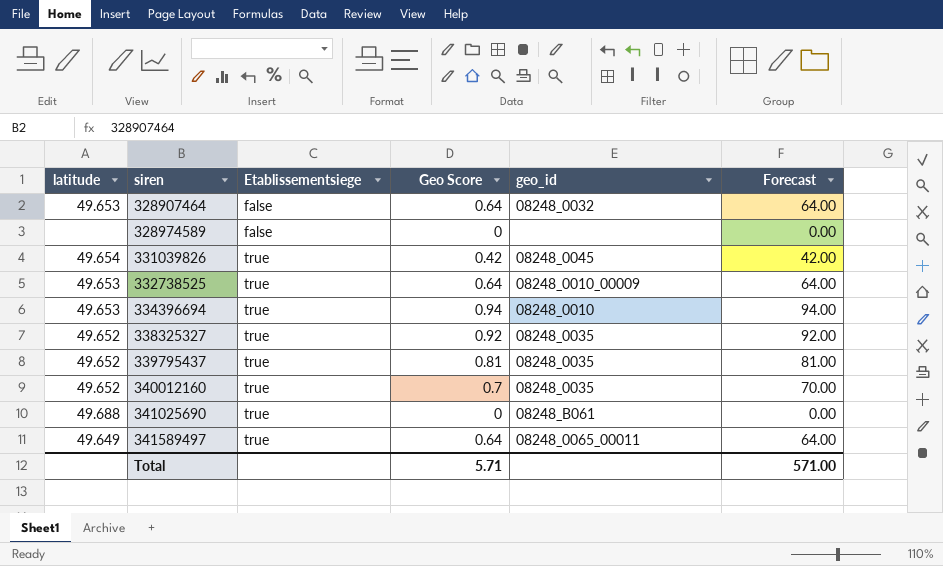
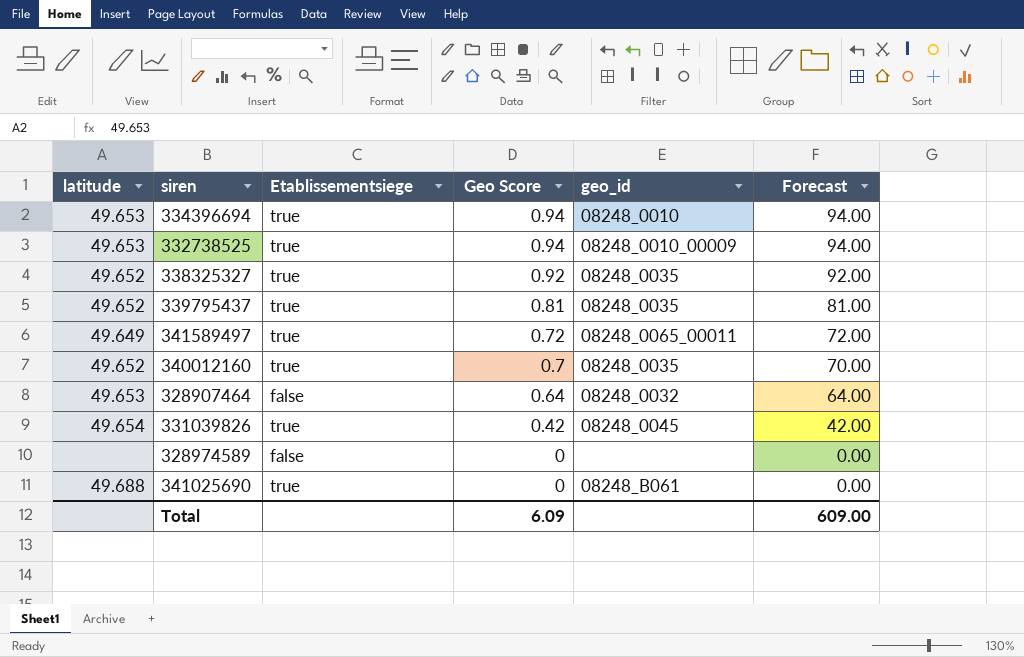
row order: siren ascending -> Geo Score descending
332738525 | Geo Score: 0.64 -> 0.94
332738525 | Forecast: 64.00 -> 94.00
341589497 | Geo Score: 0.64 -> 0.72
341589497 | Forecast: 64.00 -> 72.00
Total | Geo Score: 5.71 -> 6.09
Total | Forecast: 571.00 -> 609.00

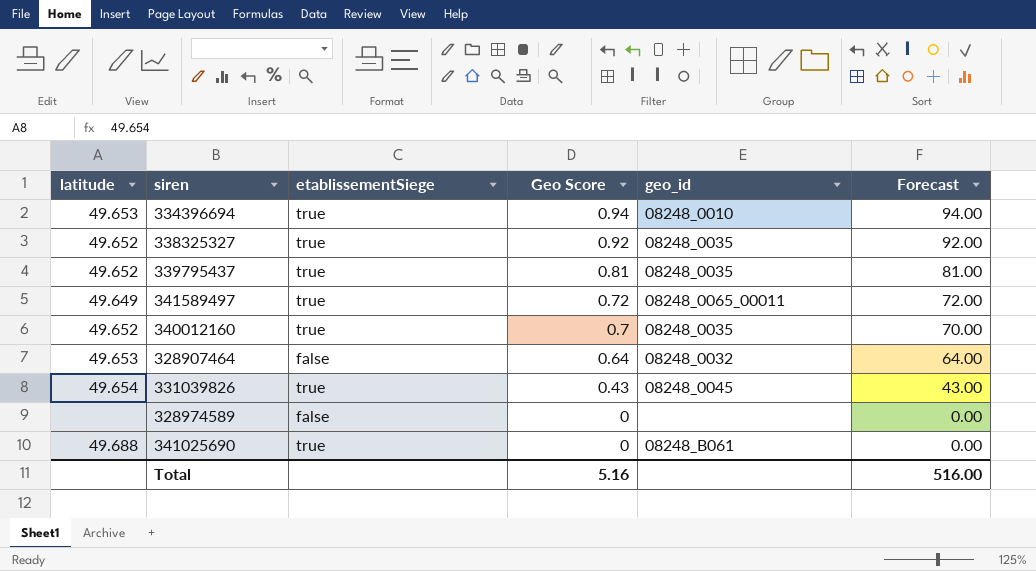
column name: Etablissementsiege -> etablissementSiege
row 332738525: 49.653 | true | 0.94 | 08248_0010_00009 | 94.00 -> none
331039826 | Geo Score: 0.42 -> 0.43
331039826 | Forecast: 42.00 -> 43.00
Total | Geo Score: 6.09 -> 5.16
Total | Forecast: 609.00 -> 516.00

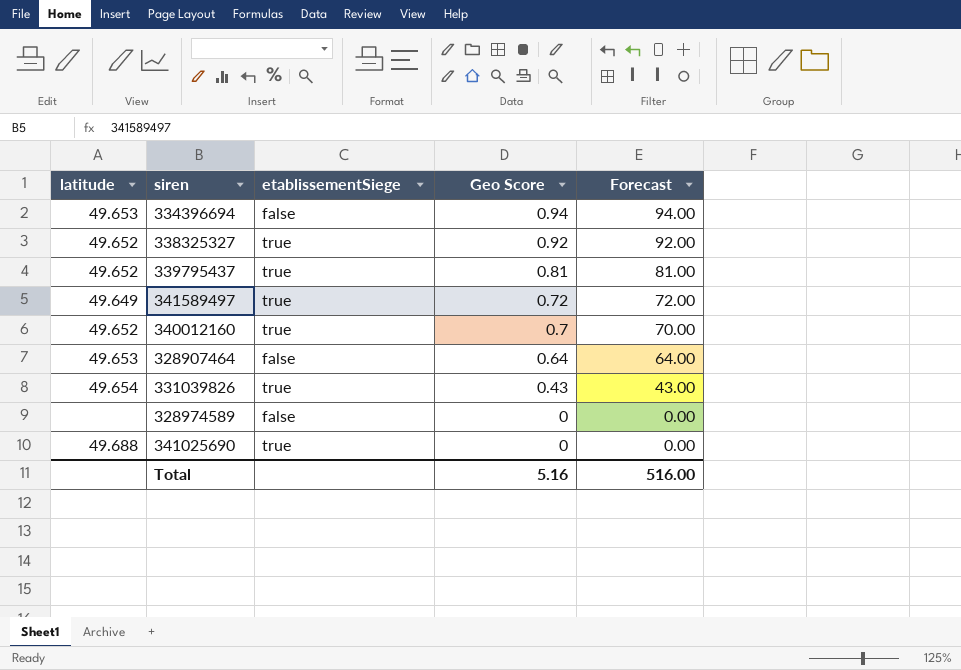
column geo_id | position: 5 -> none
334396694 | etablissementSiege: true -> false

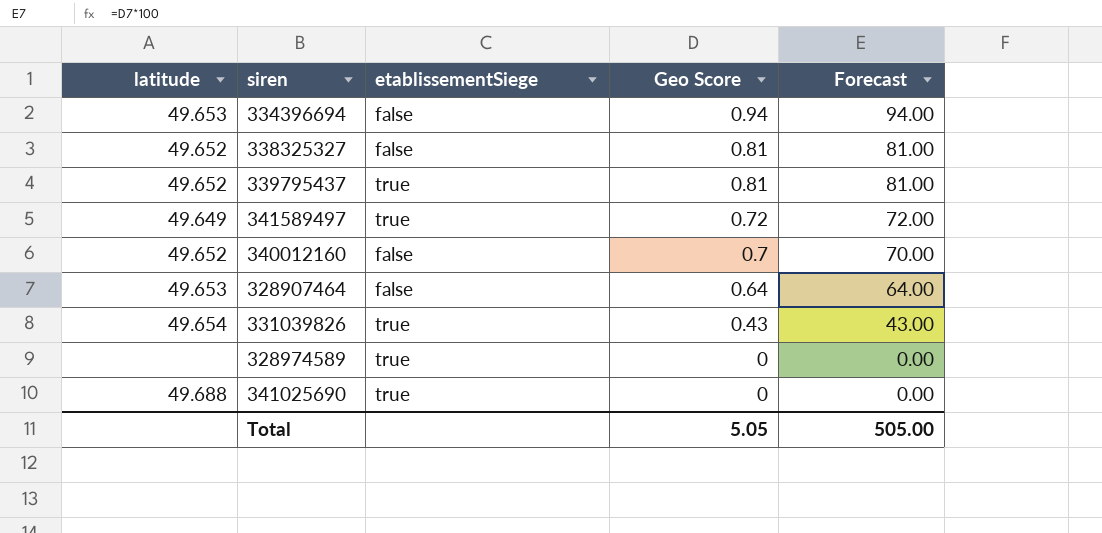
338325327 | etablissementSiege: true -> false
338325327 | Geo Score: 0.92 -> 0.81
338325327 | Forecast: 92.00 -> 81.00
340012160 | etablissementSiege: true -> false
328974589 | etablissementSiege: false -> true
Total | Geo Score: 5.16 -> 5.05
Total | Forecast: 516.00 -> 505.00

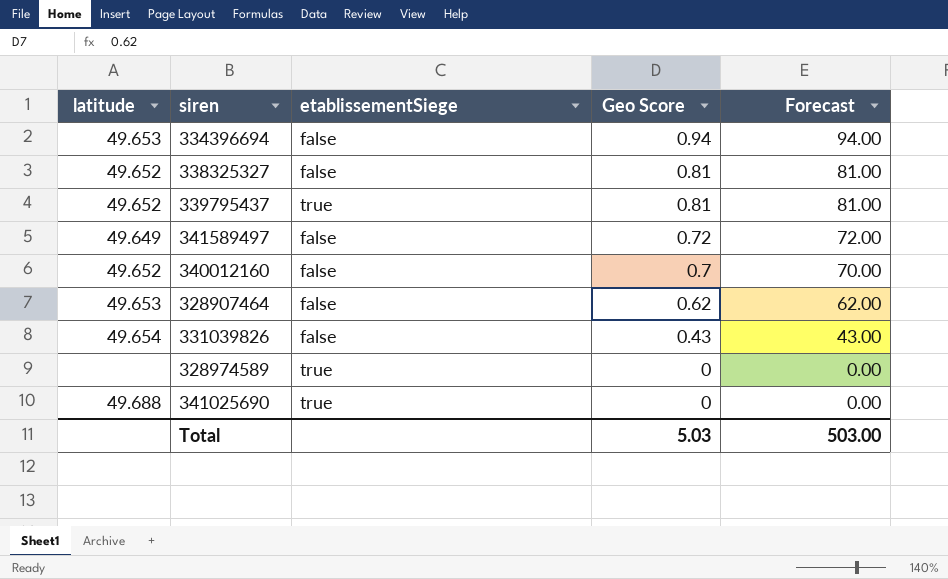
341589497 | etablissementSiege: true -> false
328907464 | Geo Score: 0.64 -> 0.62
328907464 | Forecast: 64.00 -> 62.00
331039826 | etablissementSiege: true -> false
Total | Geo Score: 5.05 -> 5.03
Total | Forecast: 505.00 -> 503.00

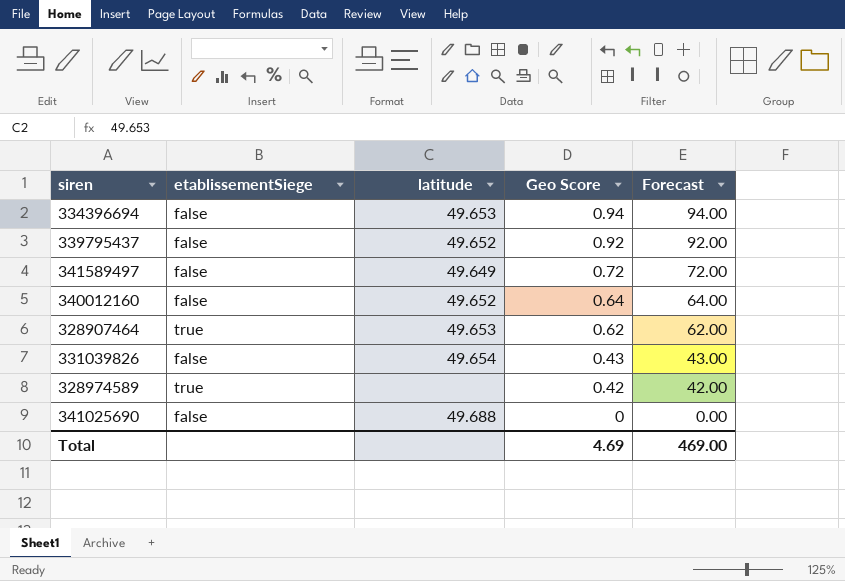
column latitude | position: 1 -> 3
row 338325327: 49.652 | false | 0.81 | 81.00 -> none
339795437 | etablissementSiege: true -> false
339795437 | Geo Score: 0.81 -> 0.92
339795437 | Forecast: 81.00 -> 92.00
340012160 | Geo Score: 0.7 -> 0.64
340012160 | Forecast: 70.00 -> 64.00
328907464 | etablissementSiege: false -> true
328974589 | Geo Score: 0 -> 0.42
328974589 | Forecast: 0.00 -> 42.00
341025690 | etablissementSiege: true -> false
Total | Geo Score: 5.03 -> 4.69
Total | Forecast: 503.00 -> 469.00

